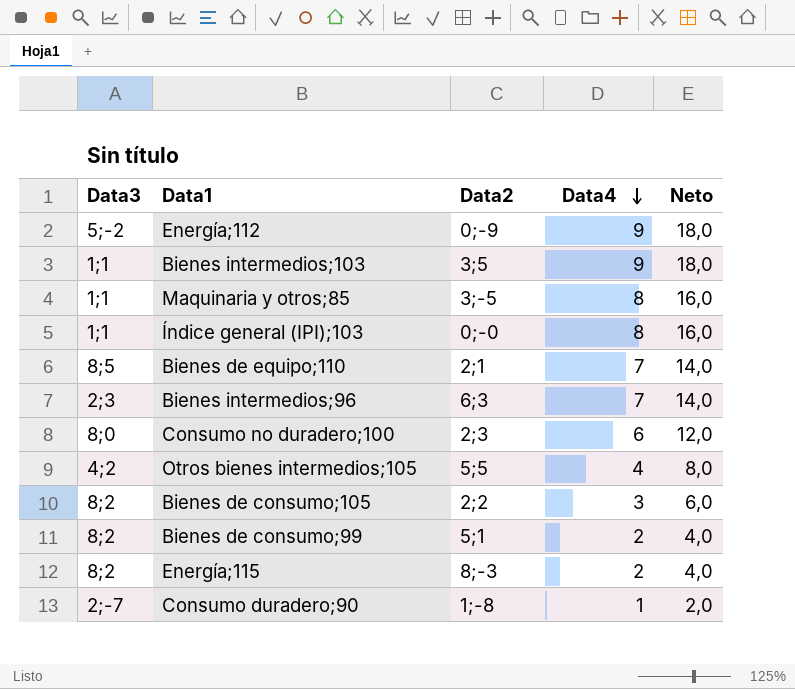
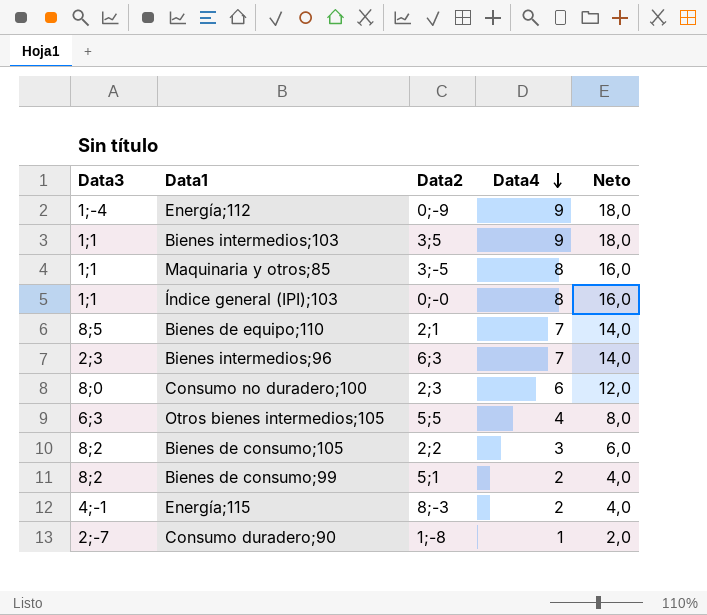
Energía;112 | Data3: 5;-2 -> 1;-4
Otros bienes intermedios;105 | Data3: 4;2 -> 6;3
Energía;115 | Data3: 8;2 -> 4;-1

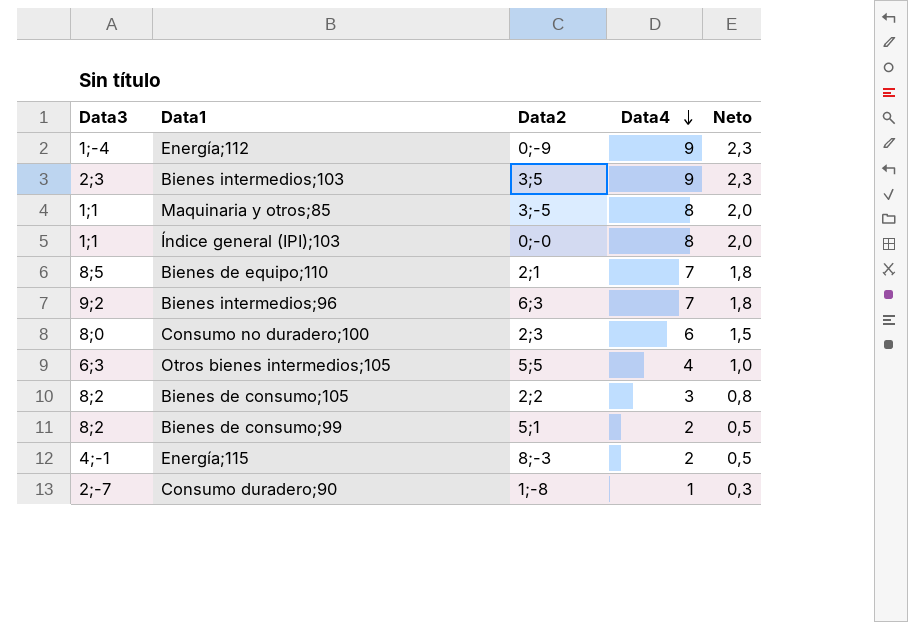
column Neto | formula: [Data4] * 2 -> [Data4] * 0,25
Bienes intermedios;103 | Data3: 1;1 -> 2;3
Bienes intermedios;96 | Data3: 2;3 -> 9;2

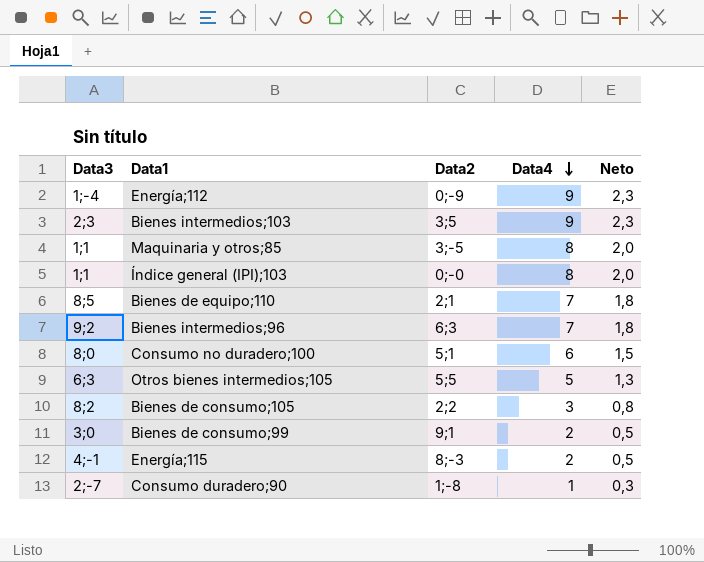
Consumo no duradero;100 | Data2: 2;3 -> 5;1
Otros bienes intermedios;105 | Data4: 4 -> 5
Otros bienes intermedios;105 | Neto: 1,0 -> 1,3
Bienes de consumo;99 | Data3: 8;2 -> 3;0
Bienes de consumo;99 | Data2: 5;1 -> 9;1

